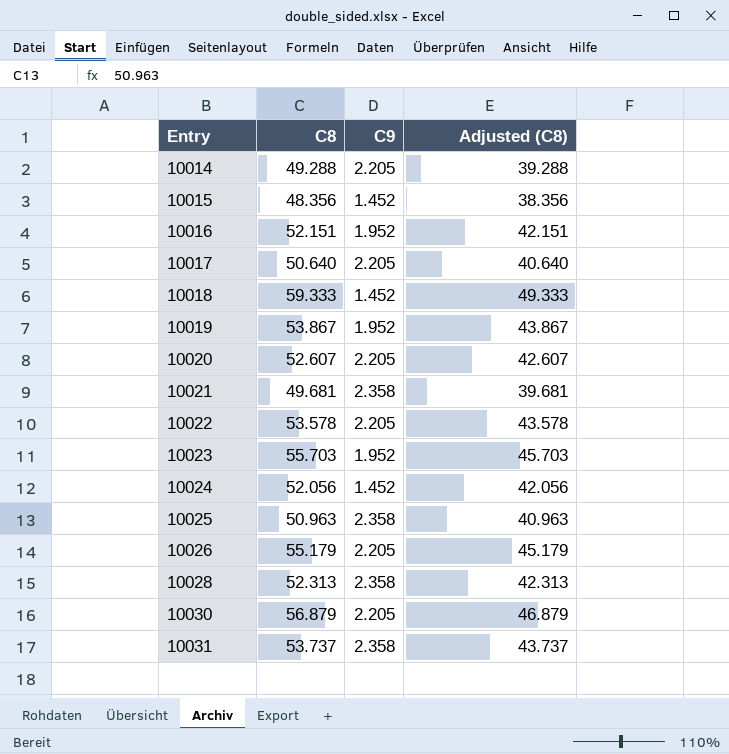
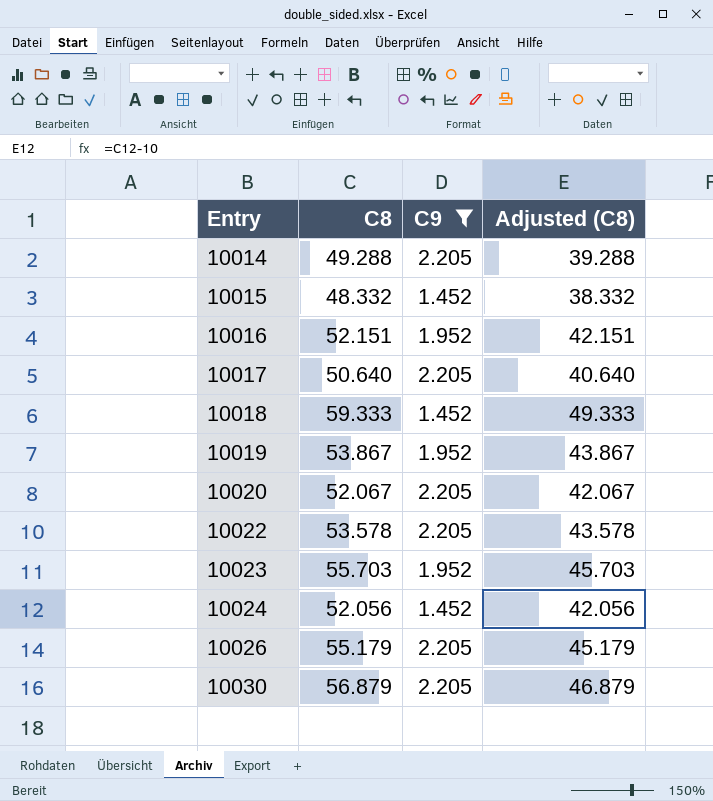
filter: none -> C9 != 2.358
10015 | C8: 48.356 -> 48.332
10015 | Adjusted (C8): 38.356 -> 38.332
10020 | C8: 52.607 -> 52.067
10020 | Adjusted (C8): 42.607 -> 42.067

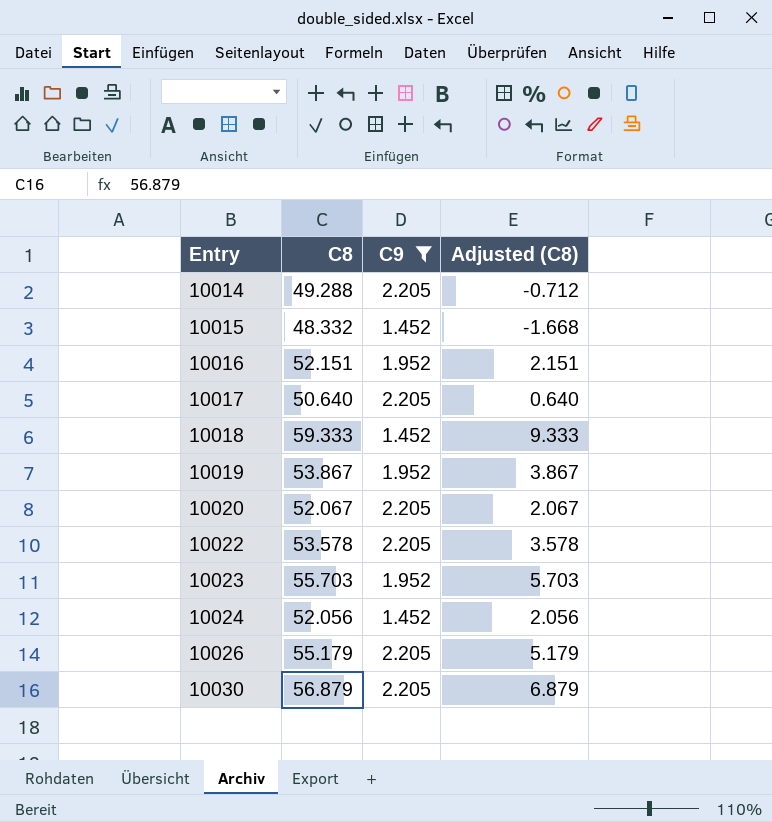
column Adjusted (C8) | formula: [C8] - 10 -> [C8] - 50

